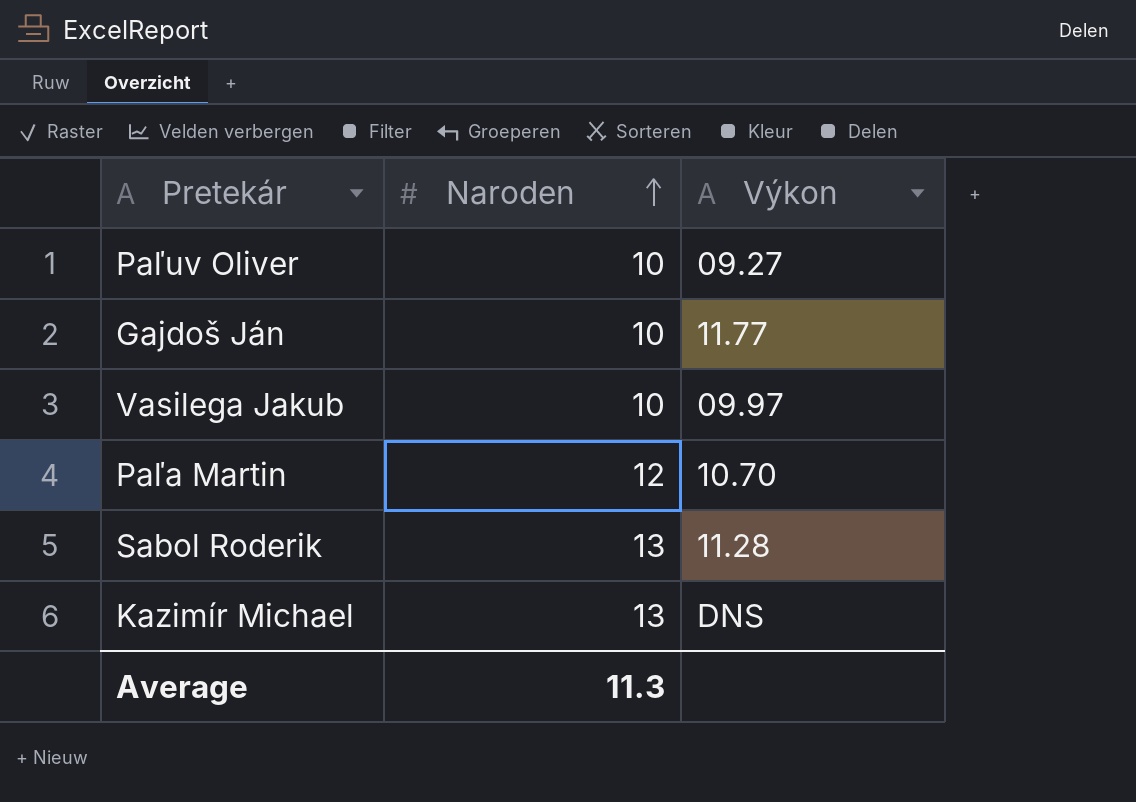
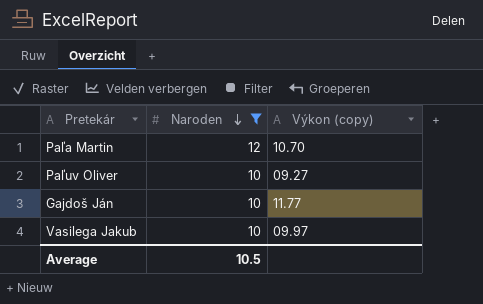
filter: none -> Naroden != 13
row order: Naroden ascending -> Naroden descending
column name: Výkon -> Výkon (copy)
Average | Naroden: 11.3 -> 10.5

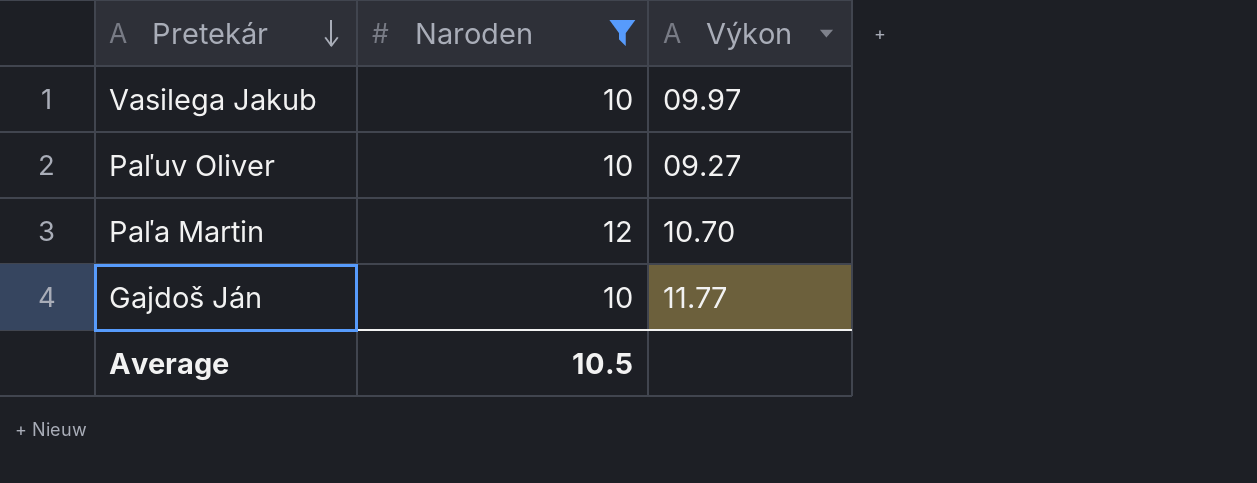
row order: Naroden descending -> Pretekár descending
column name: Výkon (copy) -> Výkon

